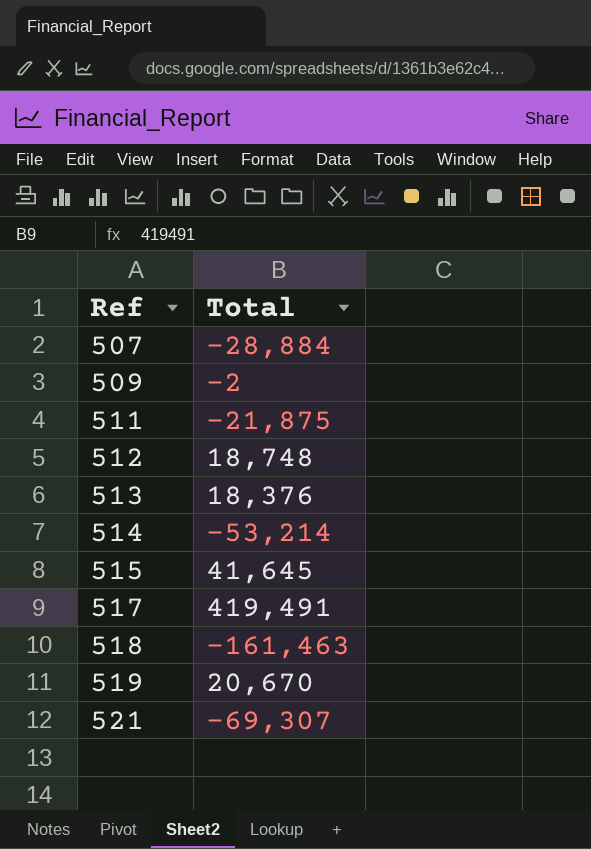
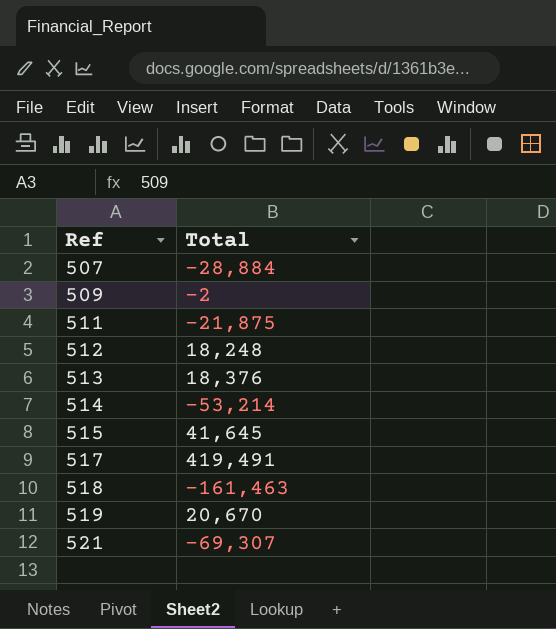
512 | Total: 18,748 -> 18,248

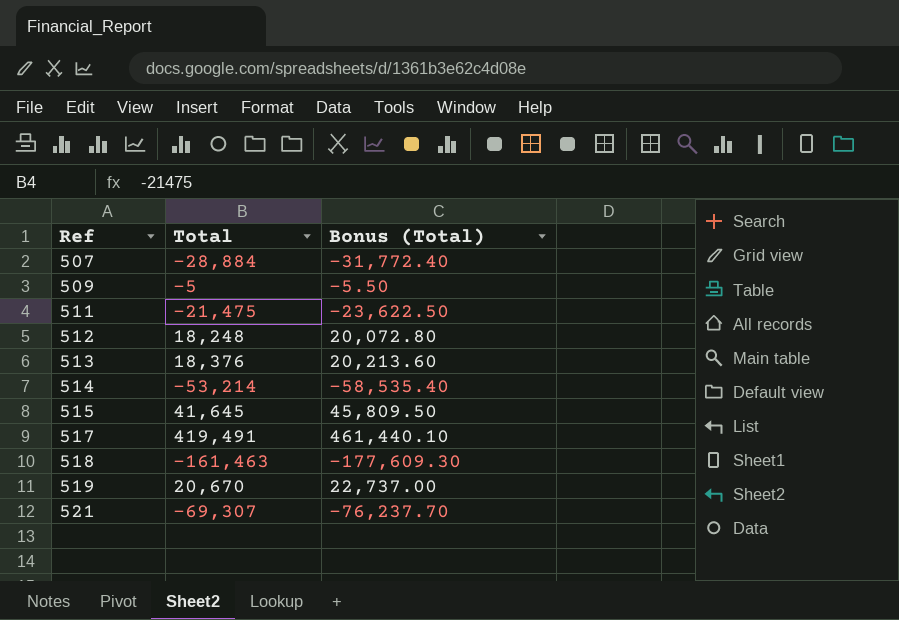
column Bonus (Total) | formula: none -> [Total] * 1.1
509 | Total: -2 -> -5
511 | Total: -21,875 -> -21,475

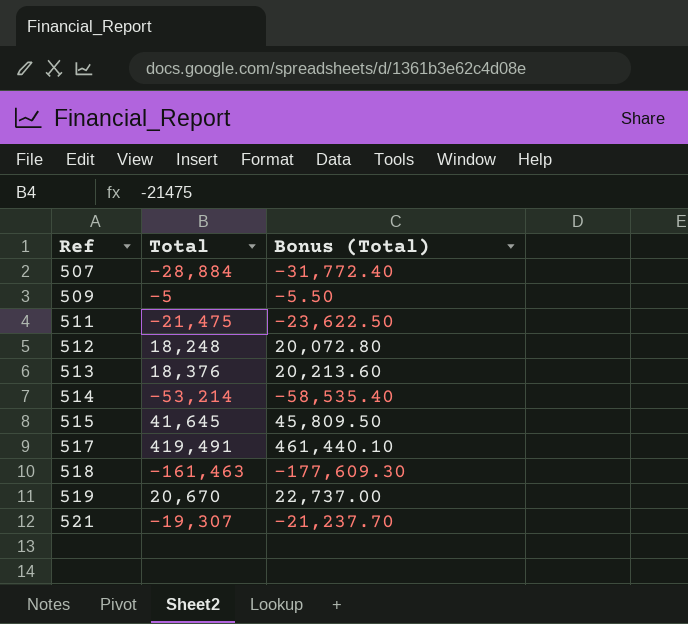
521 | Total: -69,307 -> -19,307
521 | Bonus (Total): -76,237.70 -> -21,237.70

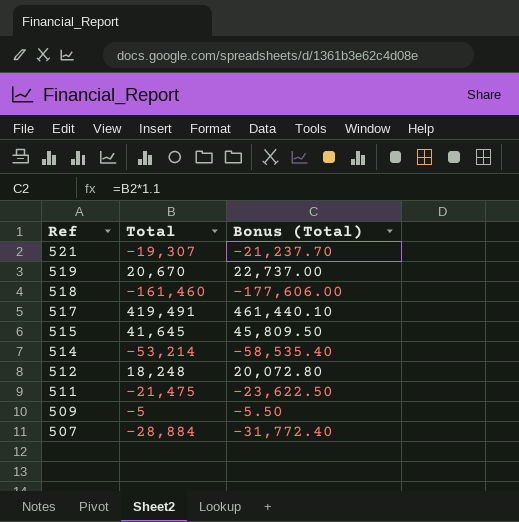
row order: Ref ascending -> Ref descending
row 513: 18,376 | 20,213.60 -> none
518 | Total: -161,463 -> -161,460
518 | Bonus (Total): -177,609.30 -> -177,606.00

